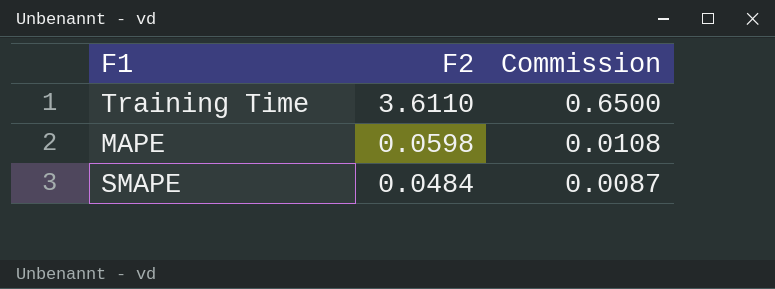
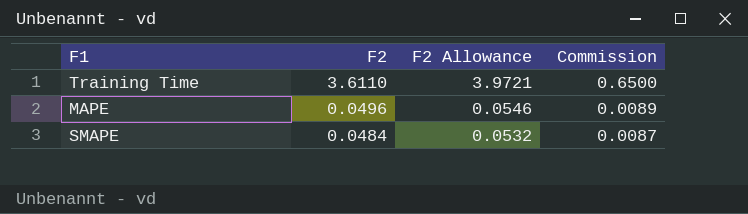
column F2 Allowance | formula: none -> [F2] * 1.1
MAPE | F2: 0.0598 -> 0.0496
MAPE | Commission: 0.0108 -> 0.0089

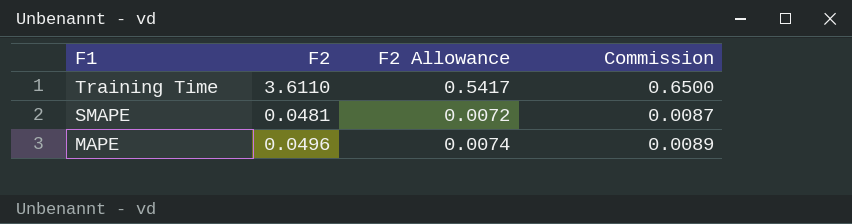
row order: F2 descending -> F1 descending
column F2 Allowance | formula: [F2] * 1.1 -> [F2] * 0.15
SMAPE | F2: 0.0484 -> 0.0481

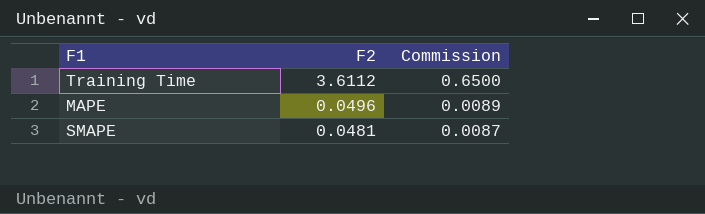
row order: F1 descending -> F2 descending
column F2 Allowance | formula: [F2] * 0.15 -> none
Training Time | F2: 3.6110 -> 3.6112

